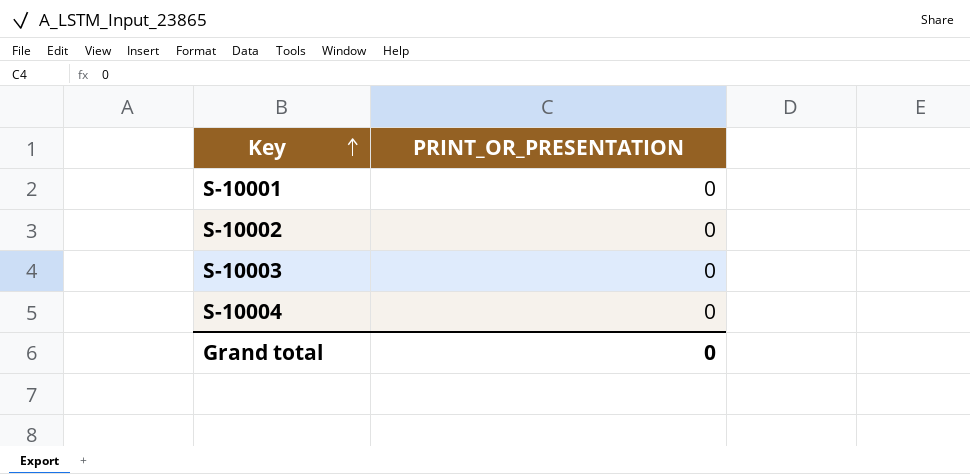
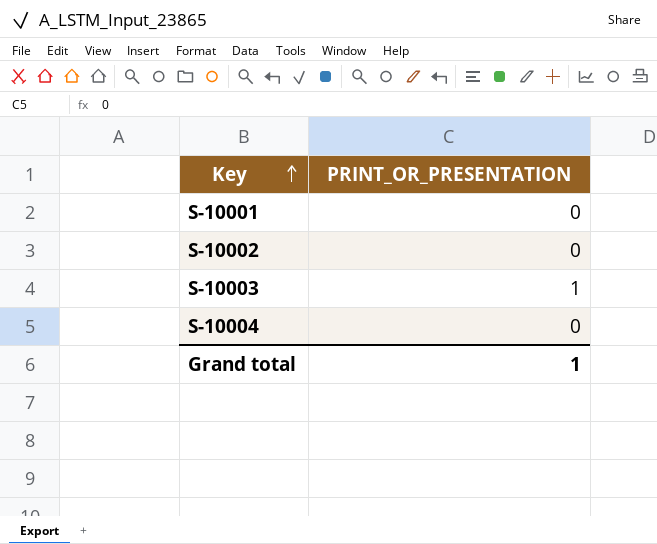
S-10003 | PRINT_OR_PRESENTATION: 0 -> 1
Grand total | PRINT_OR_PRESENTATION: 0 -> 1

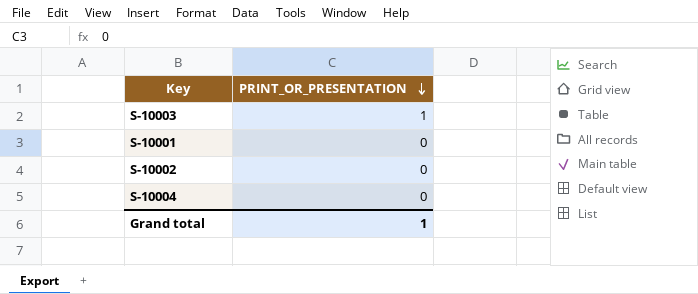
row order: Key ascending -> PRINT_OR_PRESENTATION descending

